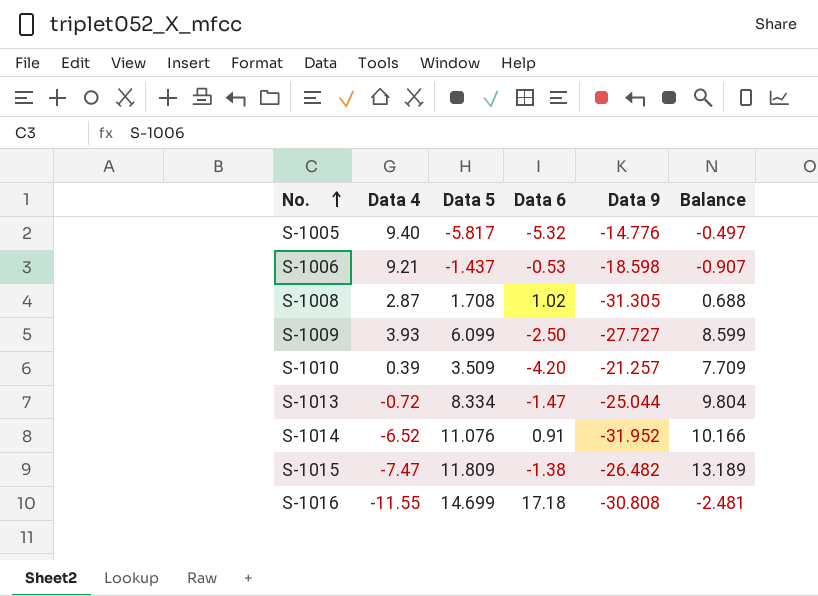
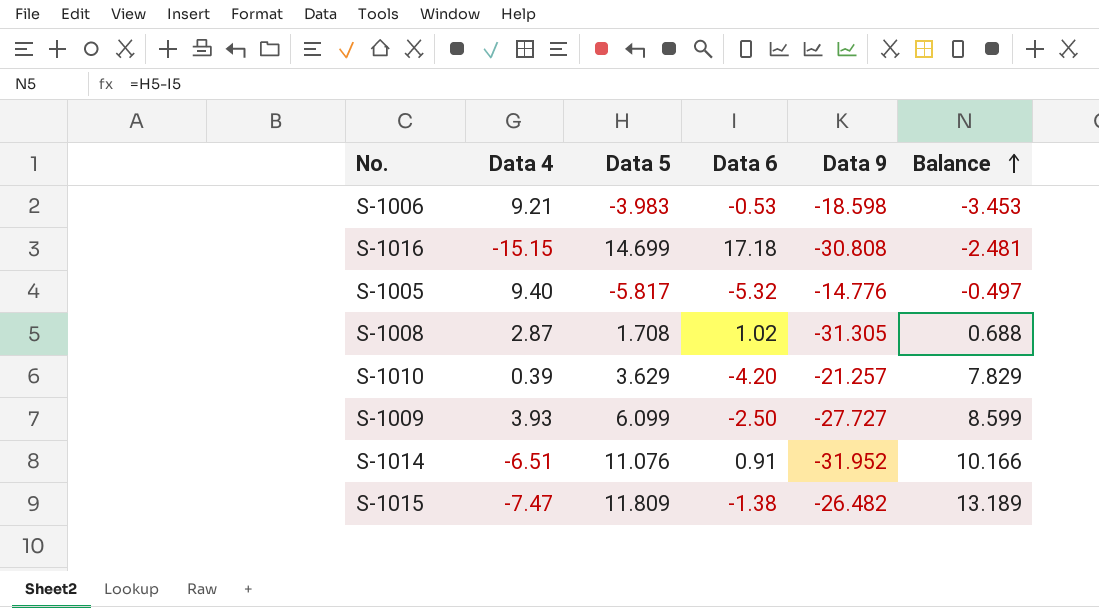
row order: No. ascending -> Balance ascending
row S-1013: -0.72 | 8.334 | -1.47 | -25.044 | 9.804 -> none
S-1006 | Data 5: -1.437 -> -3.983
S-1006 | Balance: -0.907 -> -3.453
S-1016 | Data 4: -11.55 -> -15.15
S-1010 | Data 5: 3.509 -> 3.629
S-1010 | Balance: 7.709 -> 7.829
S-1014 | Data 4: -6.52 -> -6.51

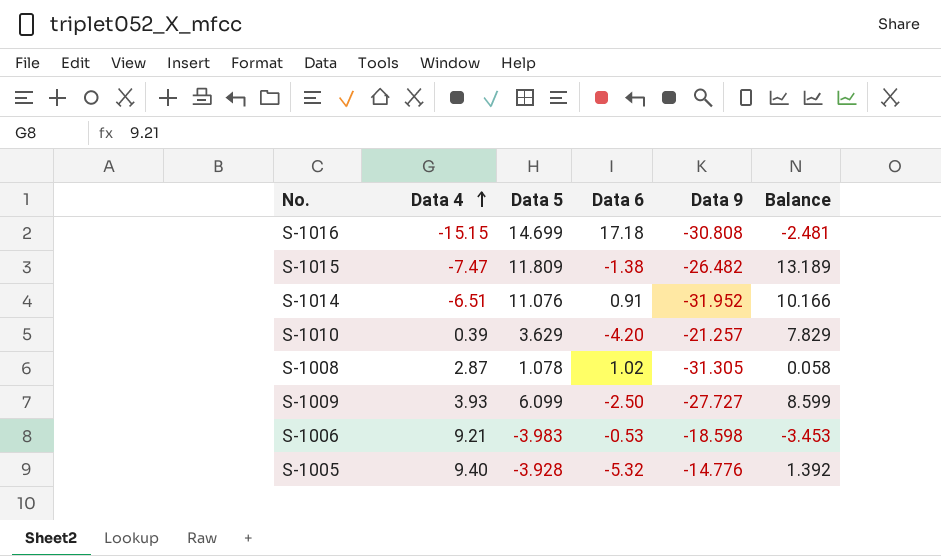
row order: Balance ascending -> Data 4 ascending
S-1008 | Data 5: 1.708 -> 1.078
S-1008 | Balance: 0.688 -> 0.058
S-1005 | Data 5: -5.817 -> -3.928
S-1005 | Balance: -0.497 -> 1.392

